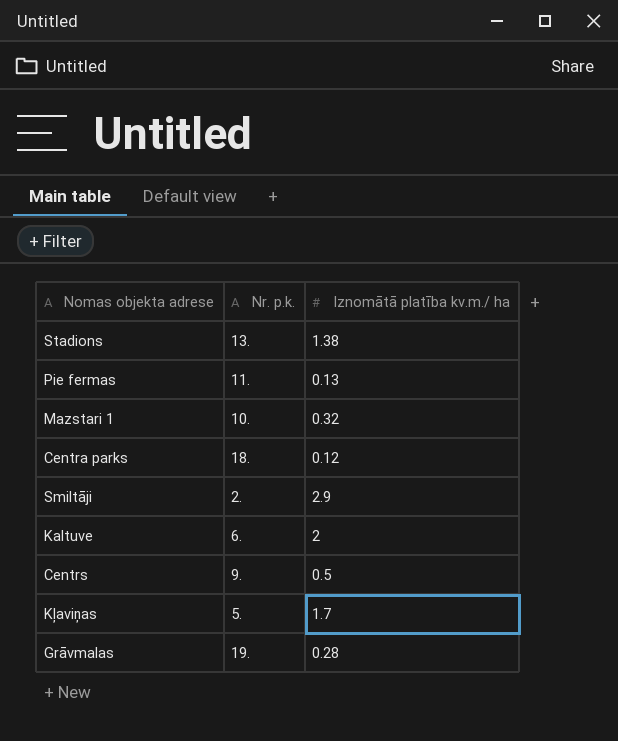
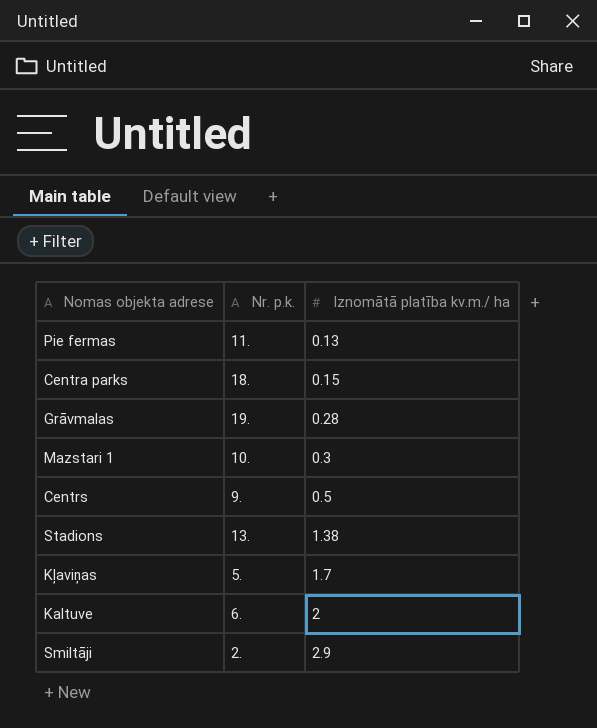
row order: none -> Iznomātā platība kv.m./ ha ascending
Centra parks | Iznomātā platība kv.m./ ha: 0.12 -> 0.15
Mazstari 1 | Iznomātā platība kv.m./ ha: 0.32 -> 0.3

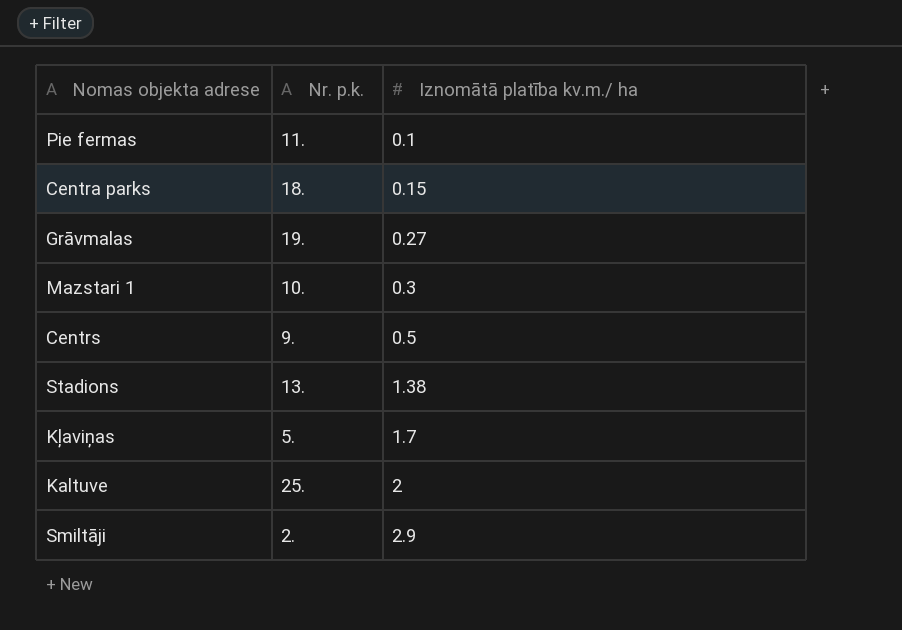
Pie fermas | Iznomātā platība kv.m./ ha: 0.13 -> 0.1
Grāvmalas | Iznomātā platība kv.m./ ha: 0.28 -> 0.27
Kaltuve | Nr. p.k.: 6. -> 25.

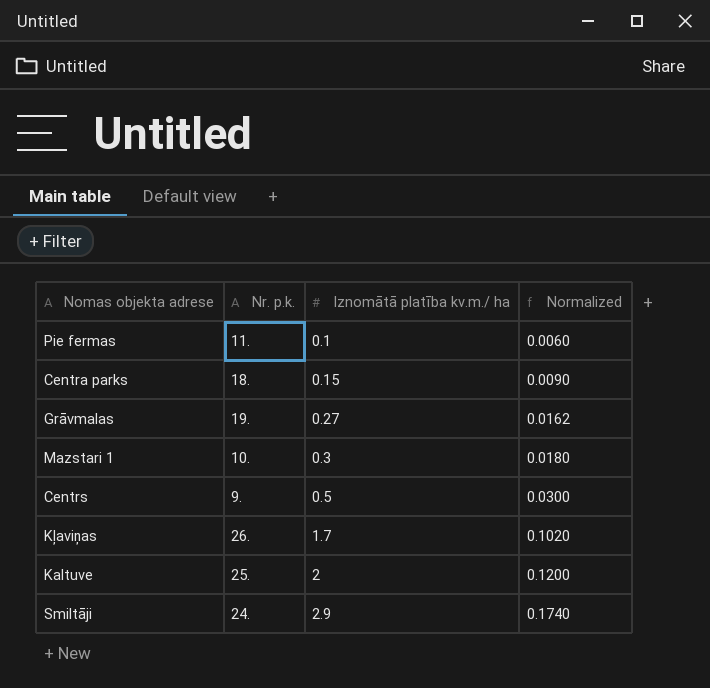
column Normalized | formula: none -> [Iznomātā platība kv.m./ ha] * 0.06
row Stadions: 13. | 1.38 -> none
Kļaviņas | Nr. p.k.: 5. -> 26.
Smiltāji | Nr. p.k.: 2. -> 24.

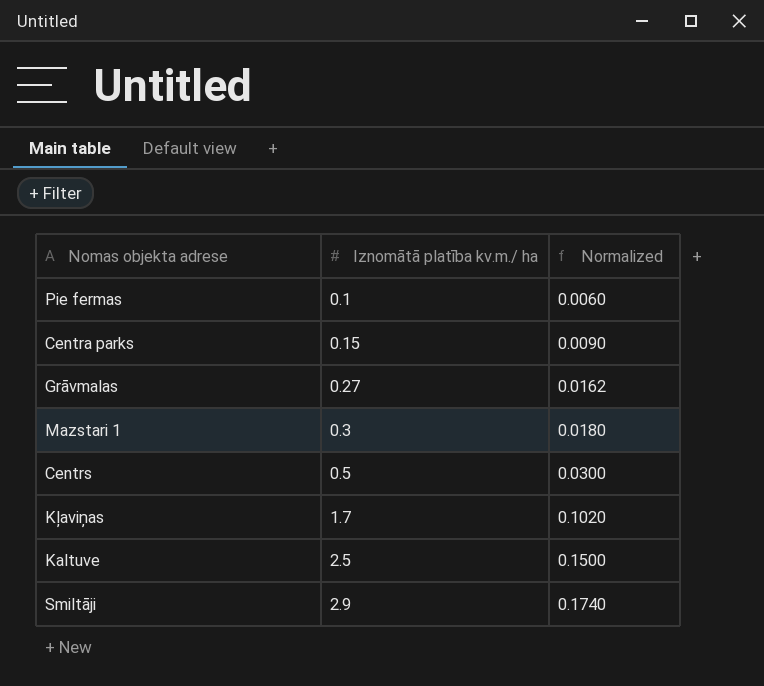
column Nr. p.k. | position: 2 -> none
Kaltuve | Iznomātā platība kv.m./ ha: 2 -> 2.5
Kaltuve | Normalized: 0.1200 -> 0.1500

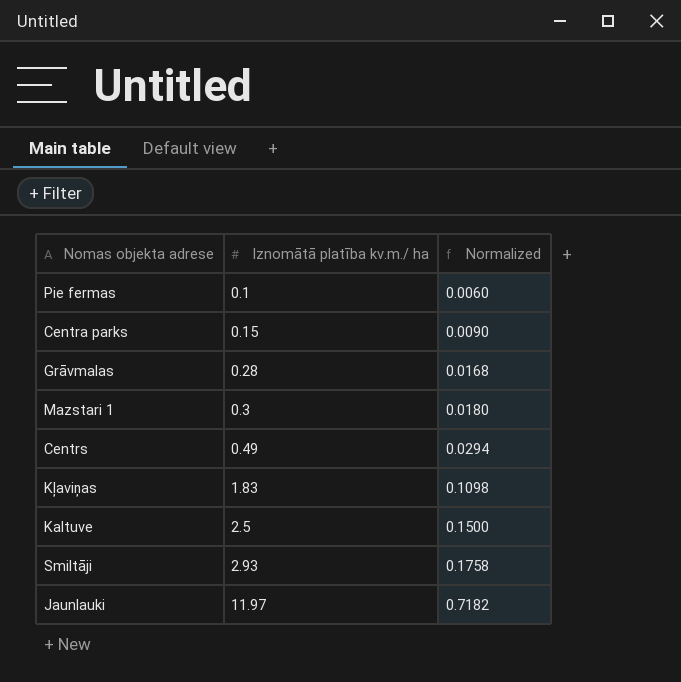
Grāvmalas | Iznomātā platība kv.m./ ha: 0.27 -> 0.28
Grāvmalas | Normalized: 0.0162 -> 0.0168
Centrs | Iznomātā platība kv.m./ ha: 0.5 -> 0.49
Centrs | Normalized: 0.0300 -> 0.0294
Kļaviņas | Iznomātā platība kv.m./ ha: 1.7 -> 1.83
Kļaviņas | Normalized: 0.1020 -> 0.1098
Smiltāji | Iznomātā platība kv.m./ ha: 2.9 -> 2.93
Smiltāji | Normalized: 0.1740 -> 0.1758
row Jaunlauki: none -> 11.97 | 0.7182

